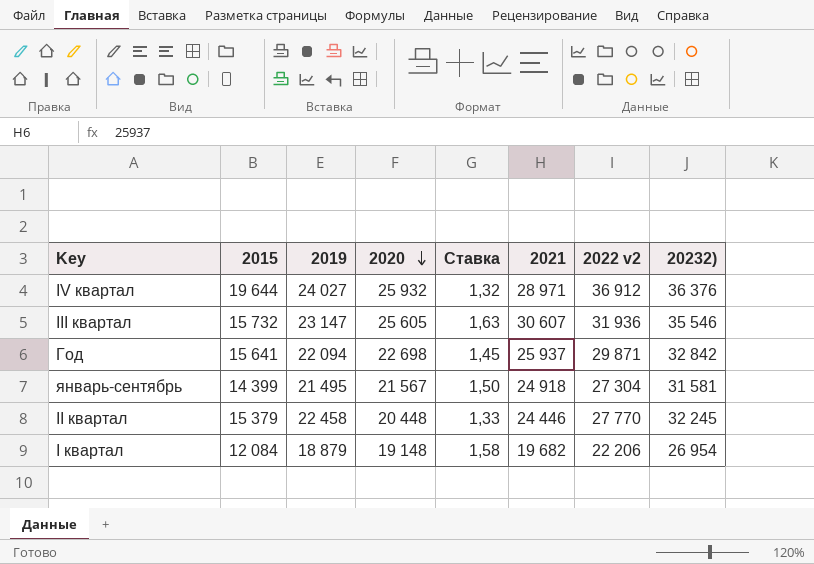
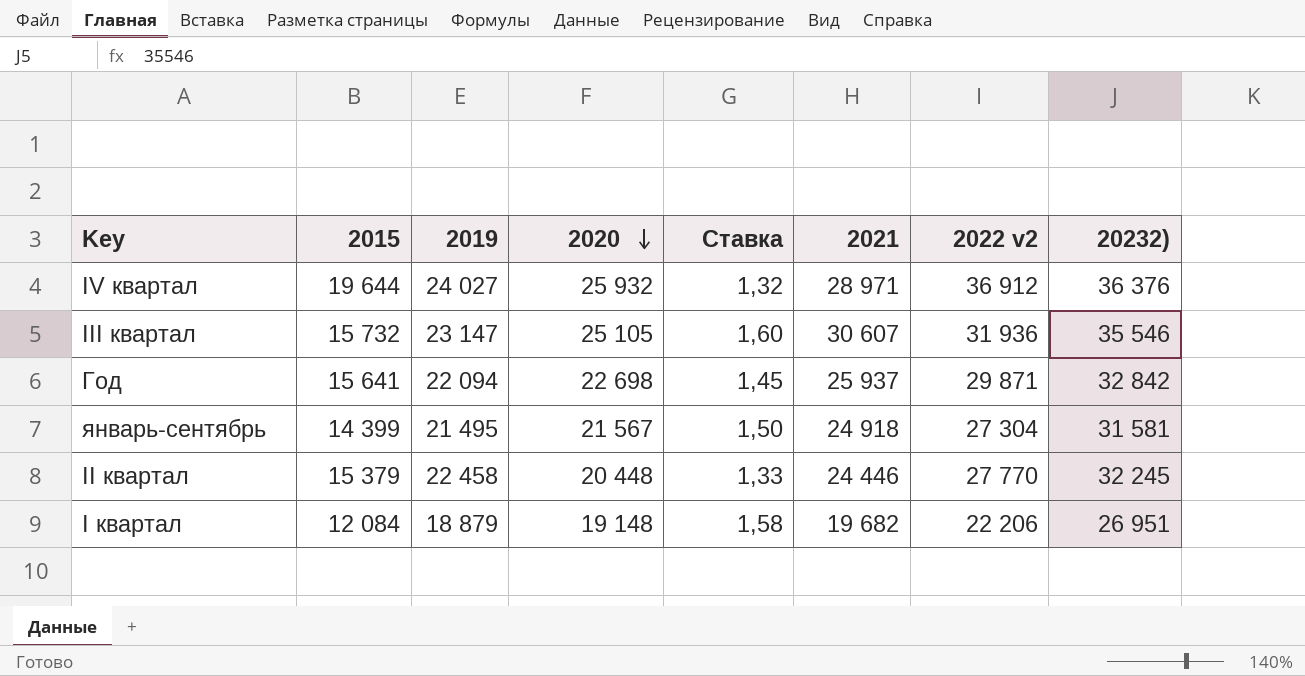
III квартал | 2020: 25 605 -> 25 105
III квартал | Ставка: 1,63 -> 1,60
I квартал | 20232): 26 954 -> 26 951

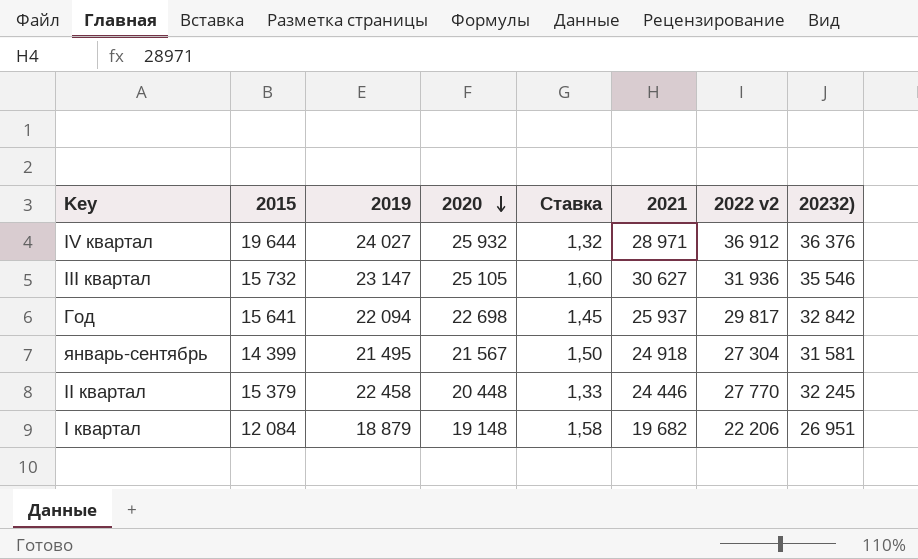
III квартал | 2021: 30 607 -> 30 627
Год | 2022 v2: 29 871 -> 29 817

